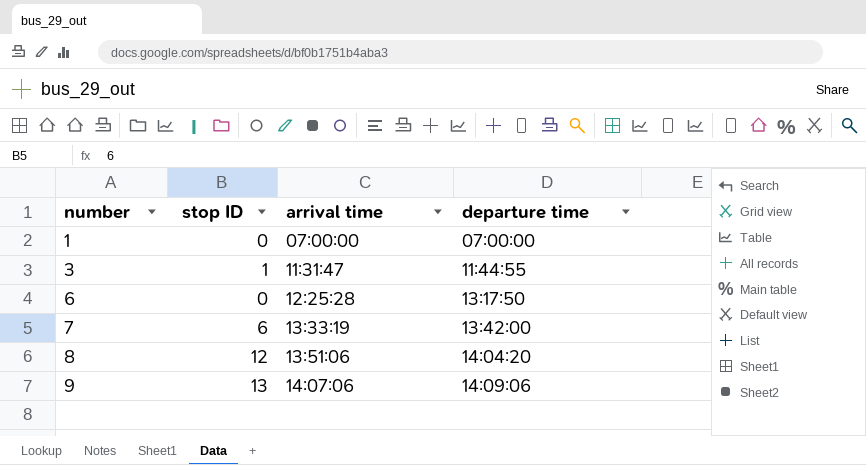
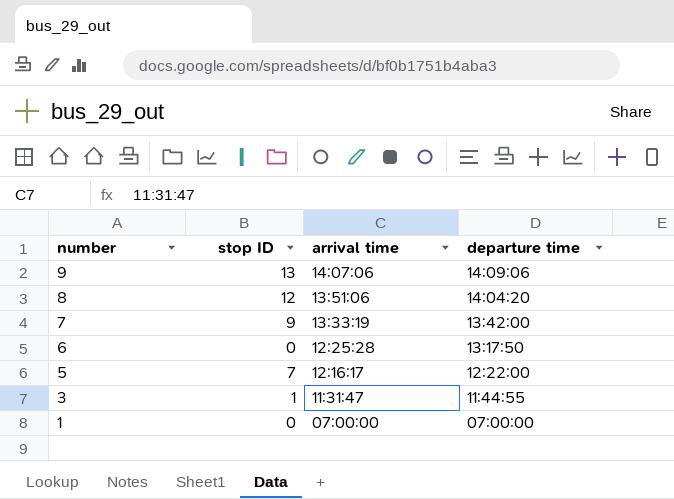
row order: number ascending -> number descending
7 | stop ID: 6 -> 9
row 5: none -> 7 | 12:16:17 | 12:22:00

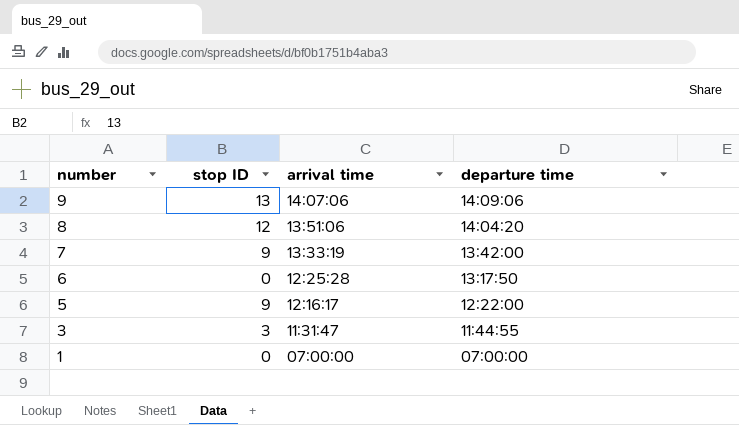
5 | stop ID: 7 -> 9
3 | stop ID: 1 -> 3

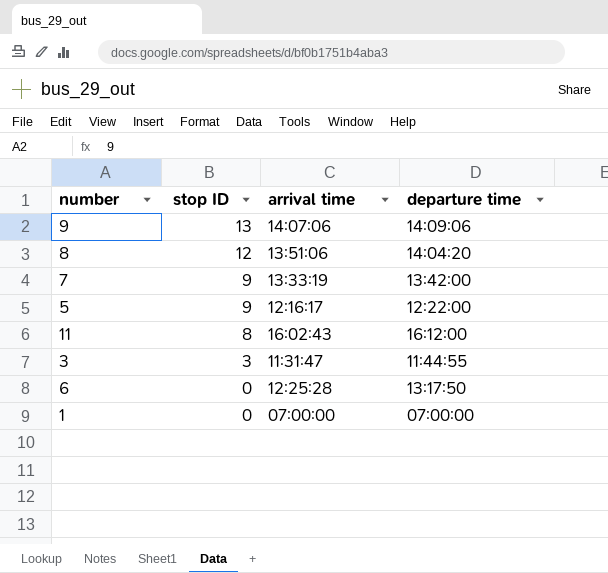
row order: number descending -> stop ID descending
row 11: none -> 8 | 16:02:43 | 16:12:00

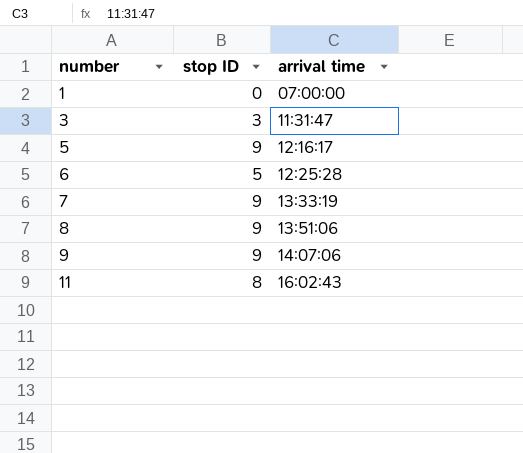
row order: stop ID descending -> number ascending
column departure time | position: 4 -> none
6 | stop ID: 0 -> 5
8 | stop ID: 12 -> 9
9 | stop ID: 13 -> 9

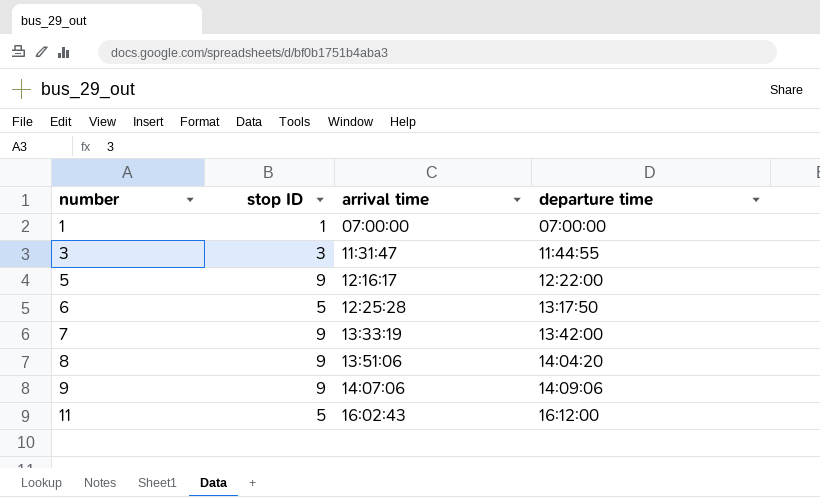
column departure time | position: none -> 4
1 | stop ID: 0 -> 1
11 | stop ID: 8 -> 5

